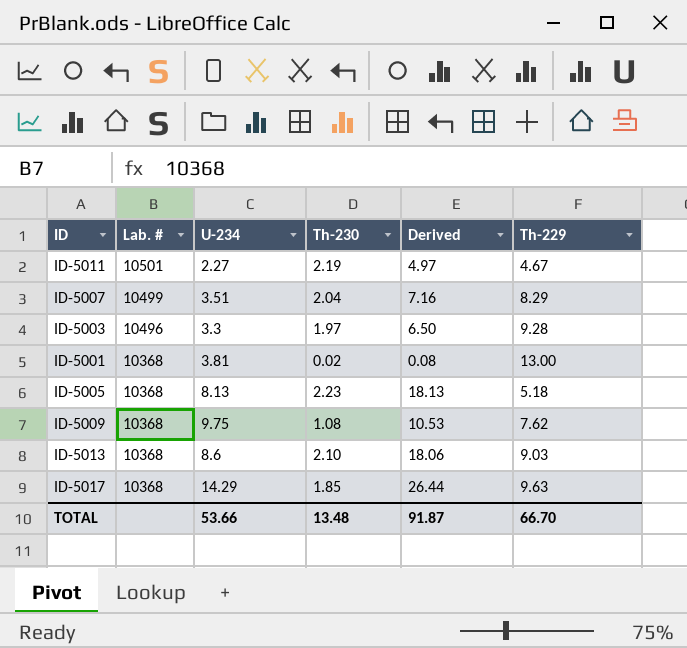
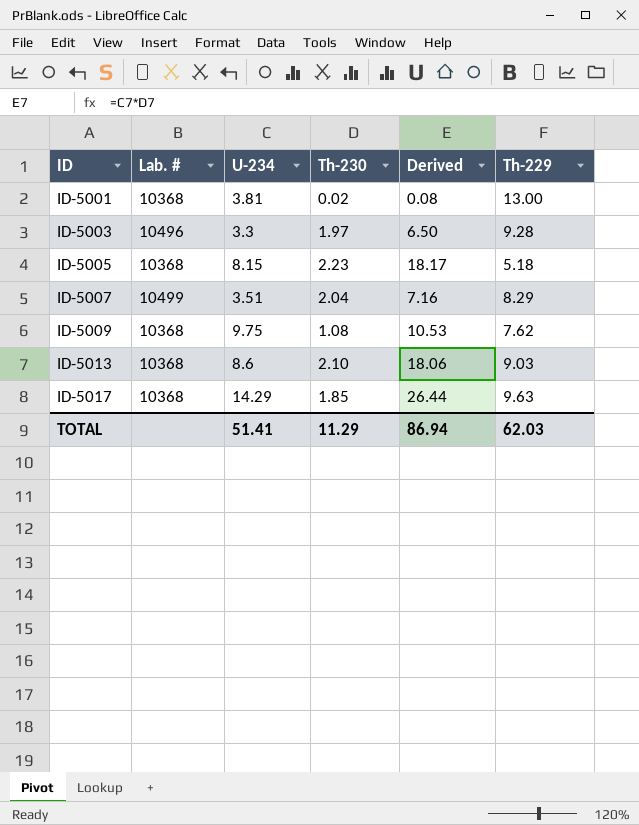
row order: Lab. # descending -> ID ascending
row ID-5011: 10501 | 2.27 | 2.19 | 4.97 | 4.67 -> none
ID-5005 | U-234: 8.13 -> 8.15
ID-5005 | Derived: 18.13 -> 18.17
TOTAL | U-234: 53.66 -> 51.41
TOTAL | Th-230: 13.48 -> 11.29
TOTAL | Derived: 91.87 -> 86.94
TOTAL | Th-229: 66.70 -> 62.03

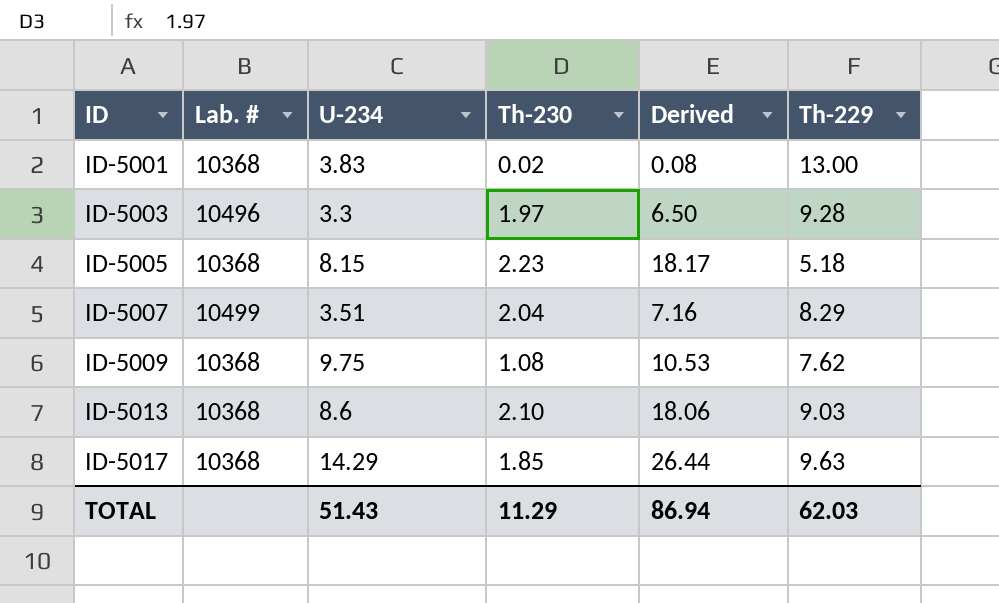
ID-5001 | U-234: 3.81 -> 3.83
TOTAL | U-234: 51.41 -> 51.43

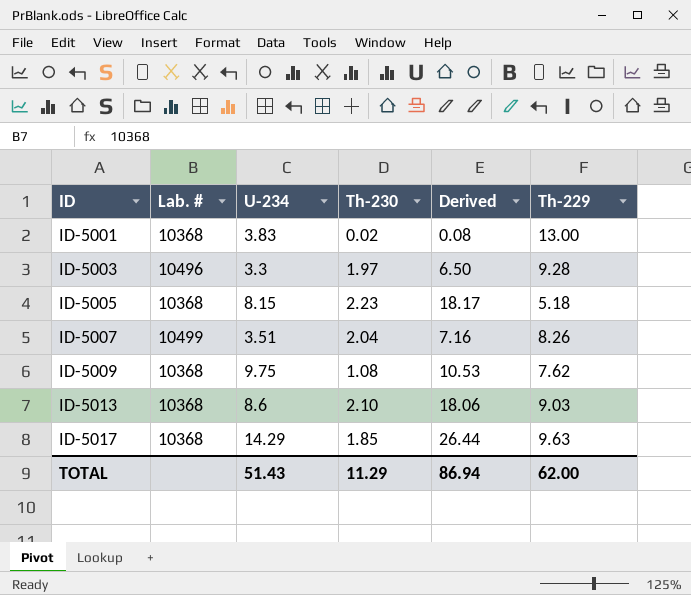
ID-5007 | Th-229: 8.29 -> 8.26
TOTAL | Th-229: 62.03 -> 62.00

